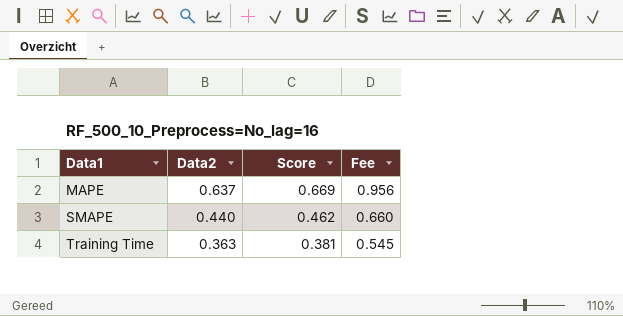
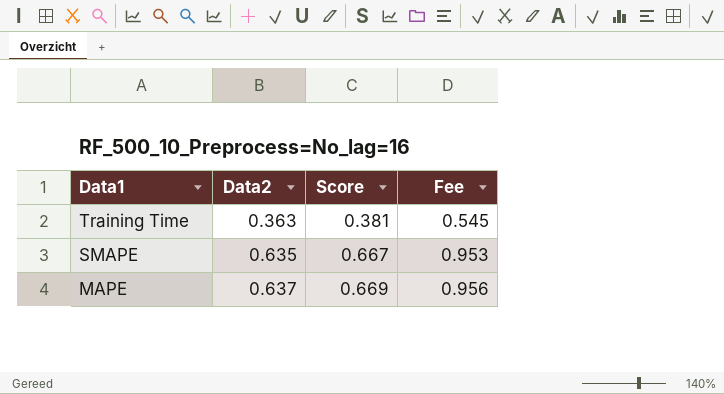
row order: Data1 ascending -> Data1 descending
SMAPE | Data2: 0.440 -> 0.635
SMAPE | Score: 0.462 -> 0.667
SMAPE | Fee: 0.660 -> 0.953

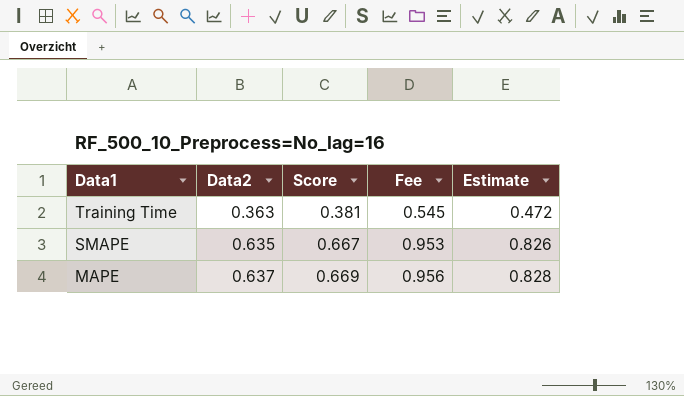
column Estimate | formula: none -> [Data2] * 1.3

